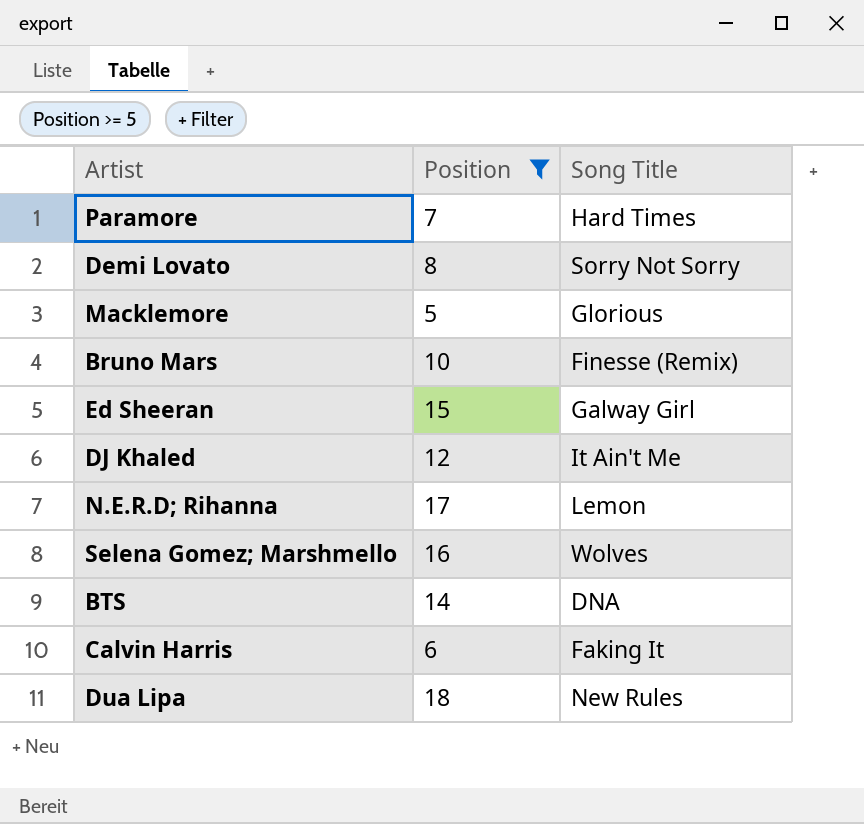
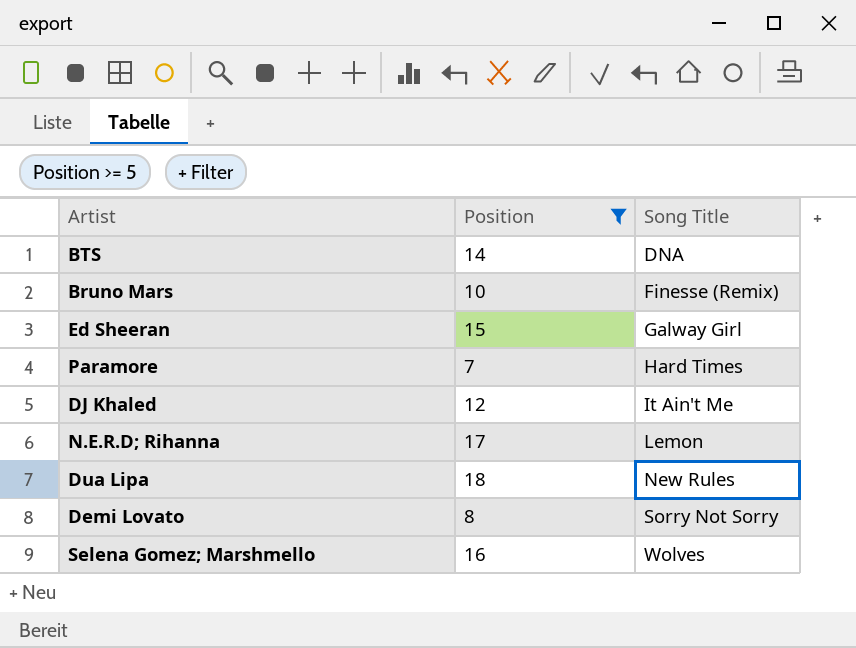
row order: none -> Song Title ascending
row Macklemore: 5 | Glorious -> none
row Calvin Harris: 6 | Faking It -> none

